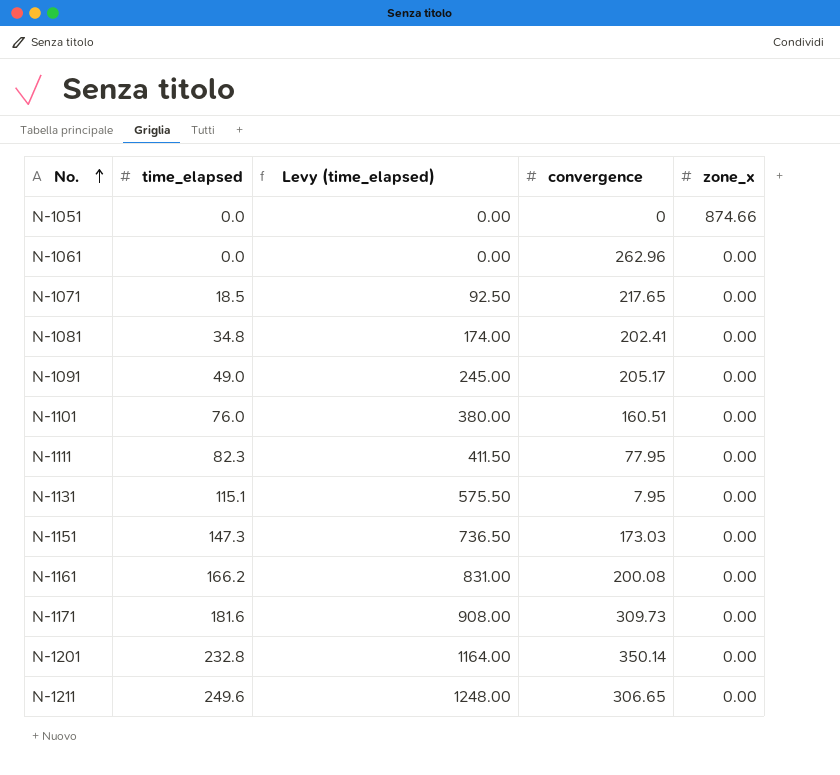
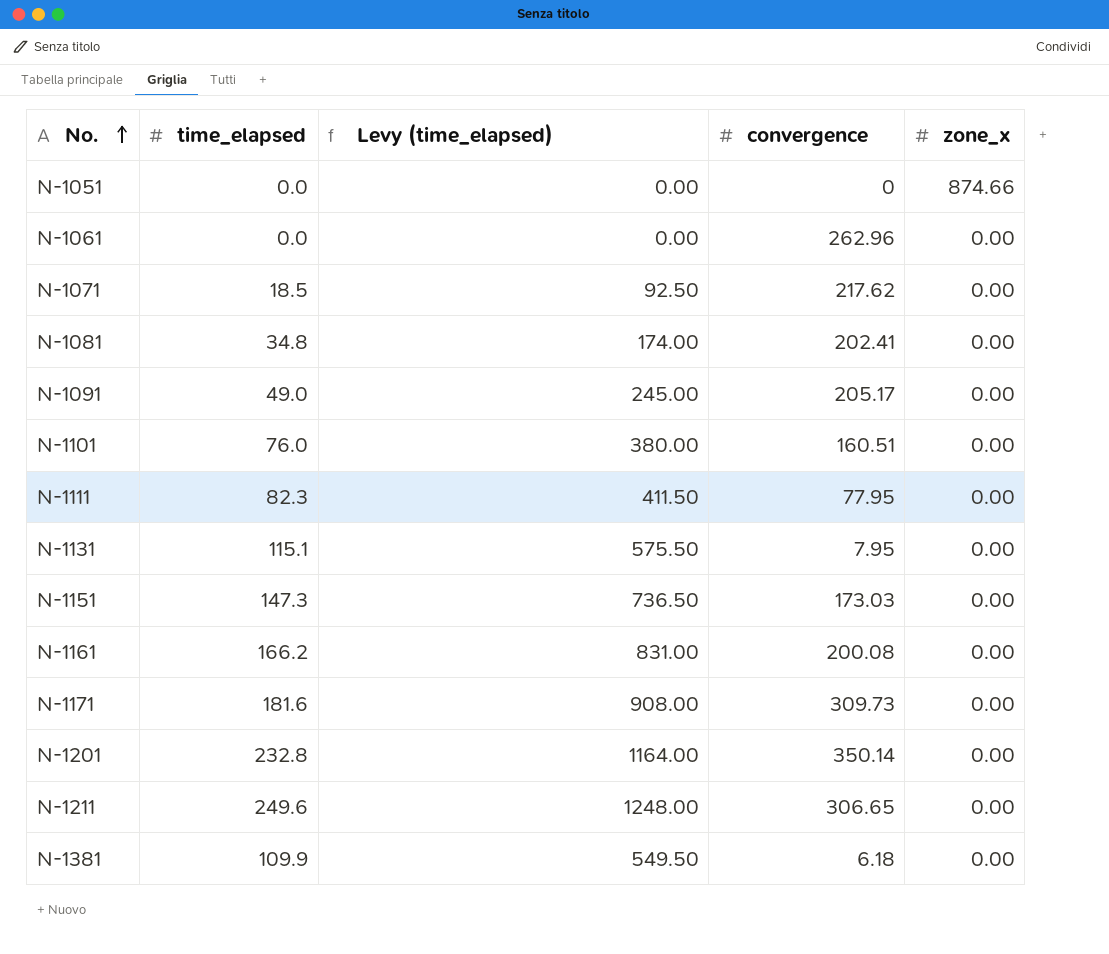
N-1071 | convergence: 217.65 -> 217.62
row N-1381: none -> 109.9 | 549.50 | 6.18 | 0.00

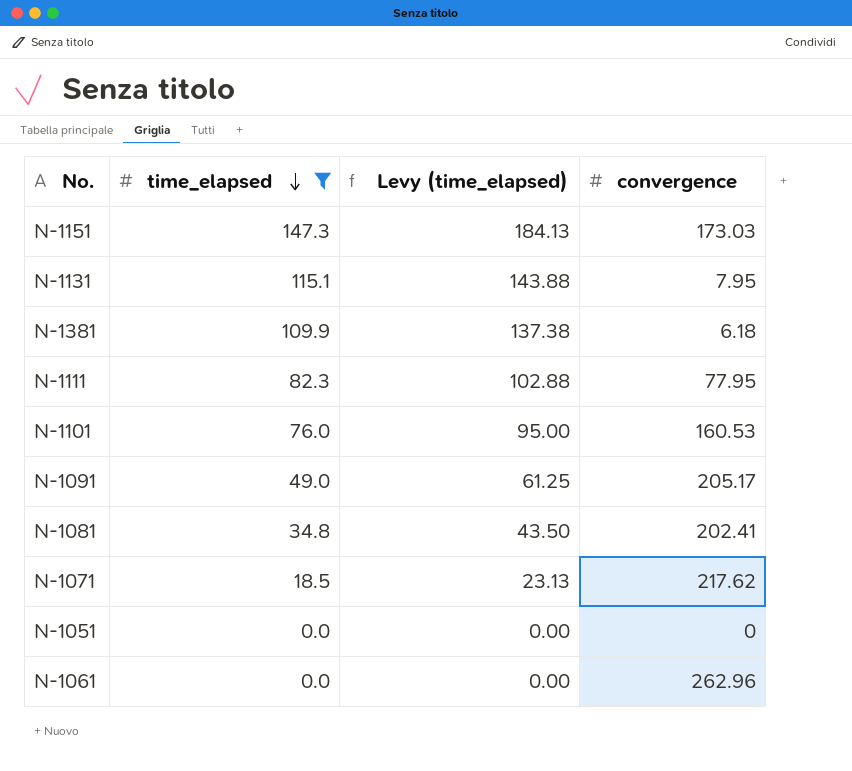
filter: none -> time_elapsed <= 147.3
row order: No. ascending -> time_elapsed descending
column zone_x | position: 5 -> none
column Levy (time_elapsed) | formula: [time_elapsed] * 5 -> [time_elapsed] * 1.25
N-1101 | convergence: 160.51 -> 160.53

